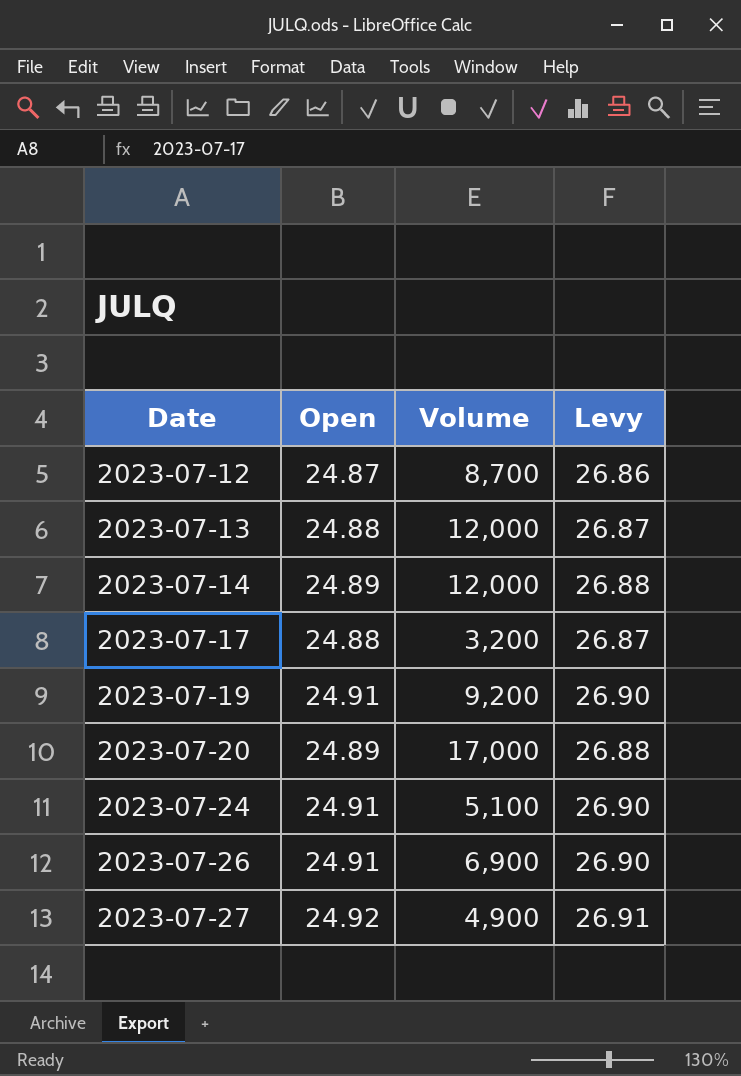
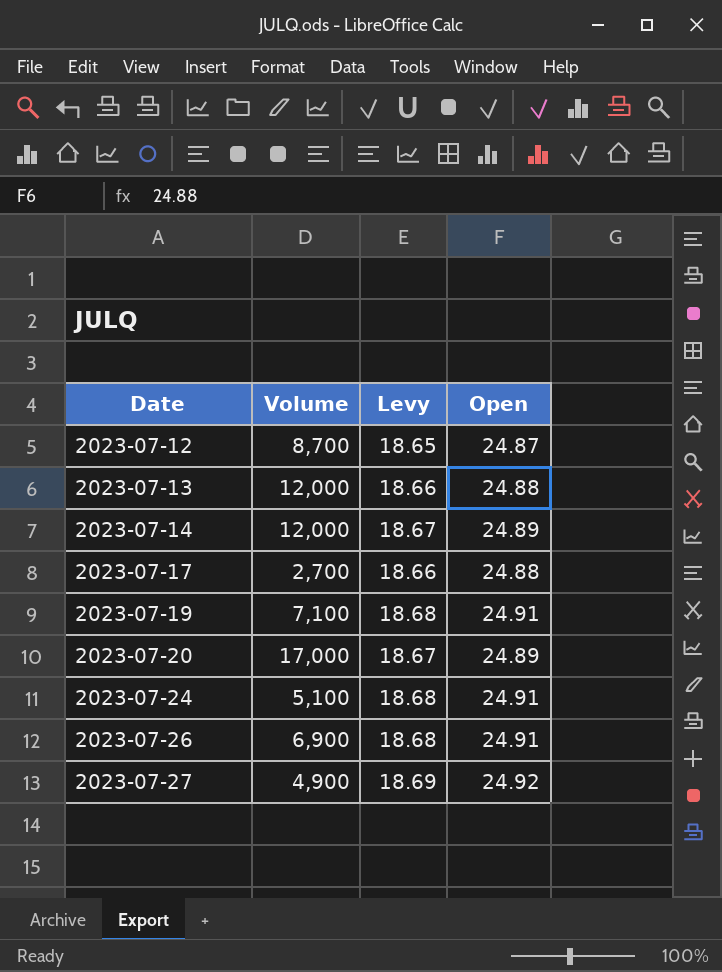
column Levy | formula: [Open] * 1.08 -> [Open] * 0.75
column Open | position: 2 -> 4
2023-07-17 | Volume: 3,200 -> 2,700
2023-07-19 | Volume: 9,200 -> 7,100

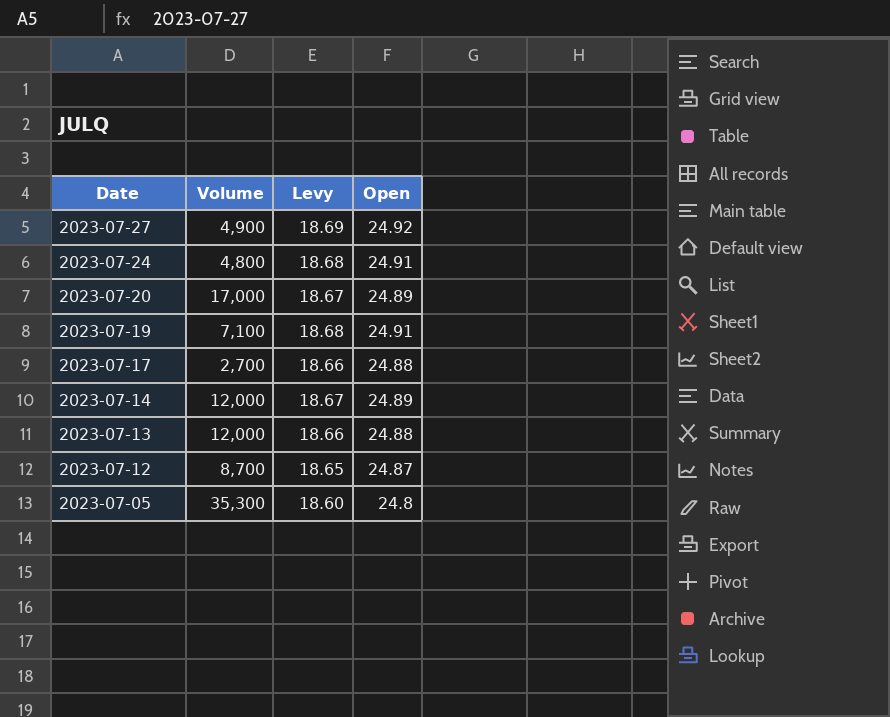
row order: Date ascending -> Date descending
row 2023-07-26: 6,900 | 18.68 | 24.91 -> none
2023-07-24 | Volume: 5,100 -> 4,800
row 2023-07-05: none -> 35,300 | 18.60 | 24.8

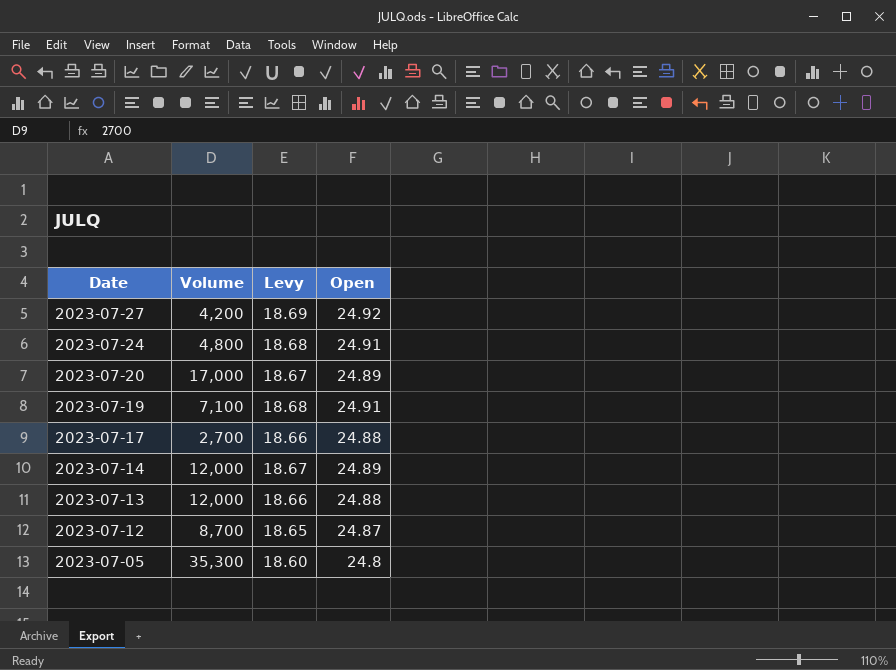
2023-07-27 | Volume: 4,900 -> 4,200

